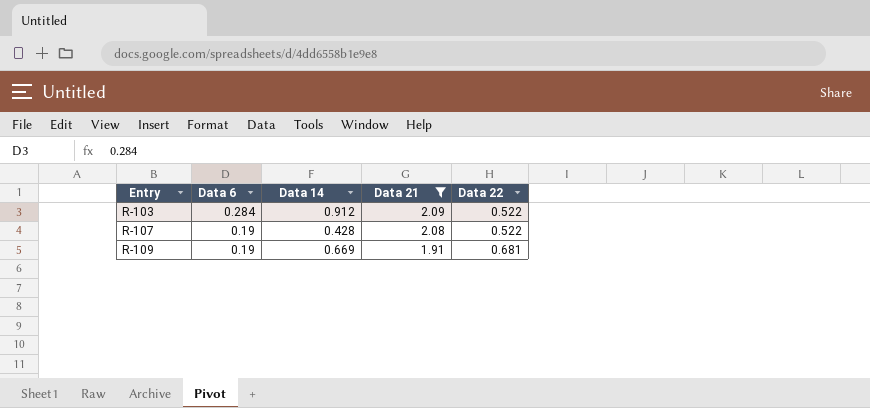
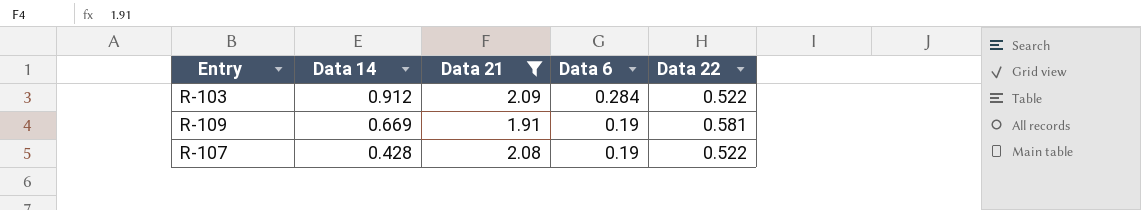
row order: Entry ascending -> Data 14 descending
column Data 6 | position: 2 -> 4
R-109 | Data 22: 0.681 -> 0.581

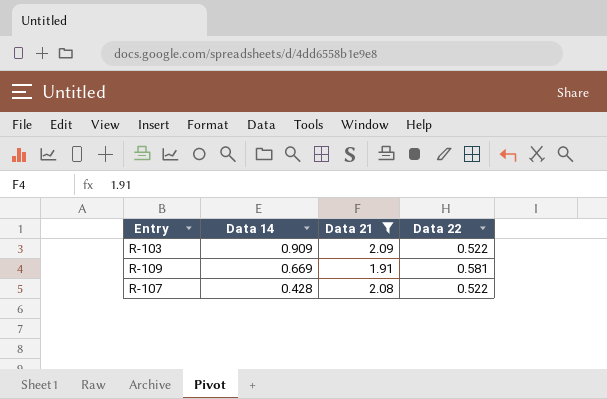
column Data 6 | position: 4 -> none
R-103 | Data 14: 0.912 -> 0.909

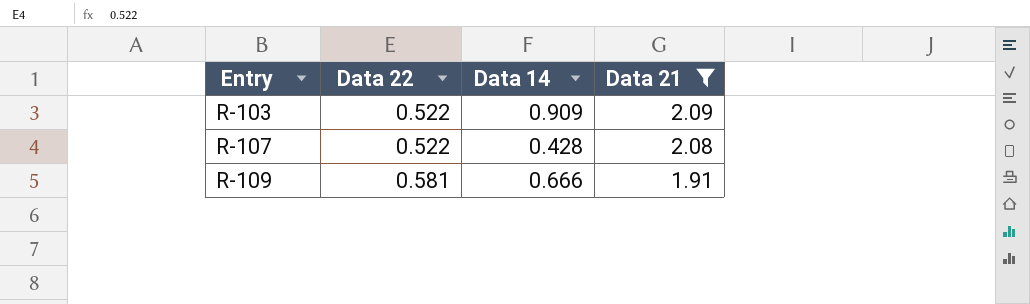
row order: Data 14 descending -> Entry ascending
column Data 22 | position: 4 -> 2
R-109 | Data 14: 0.669 -> 0.666

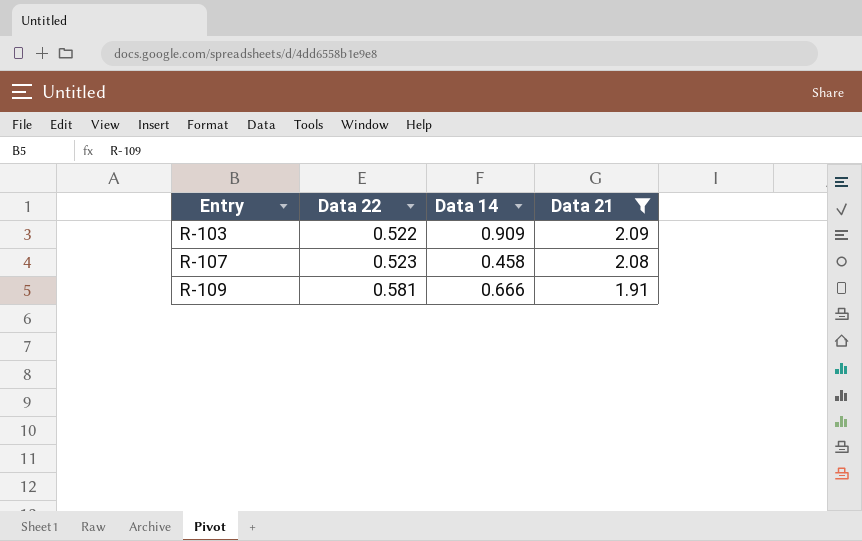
R-107 | Data 22: 0.522 -> 0.523
R-107 | Data 14: 0.428 -> 0.458

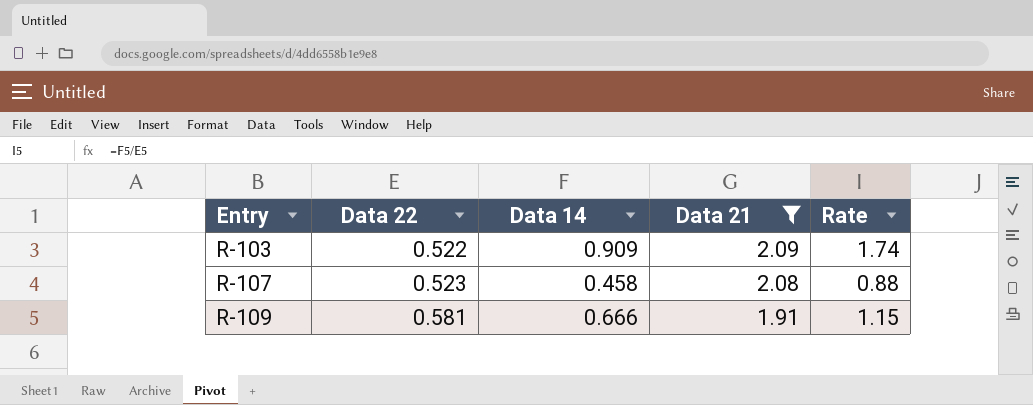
column Rate | formula: none -> [Data 14] / [Data 22]

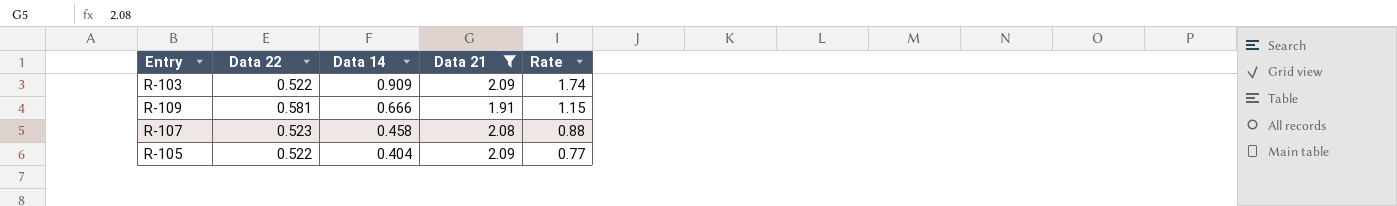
row order: Entry ascending -> Data 14 descending
row R-105: none -> 0.522 | 0.404 | 2.09 | 0.77

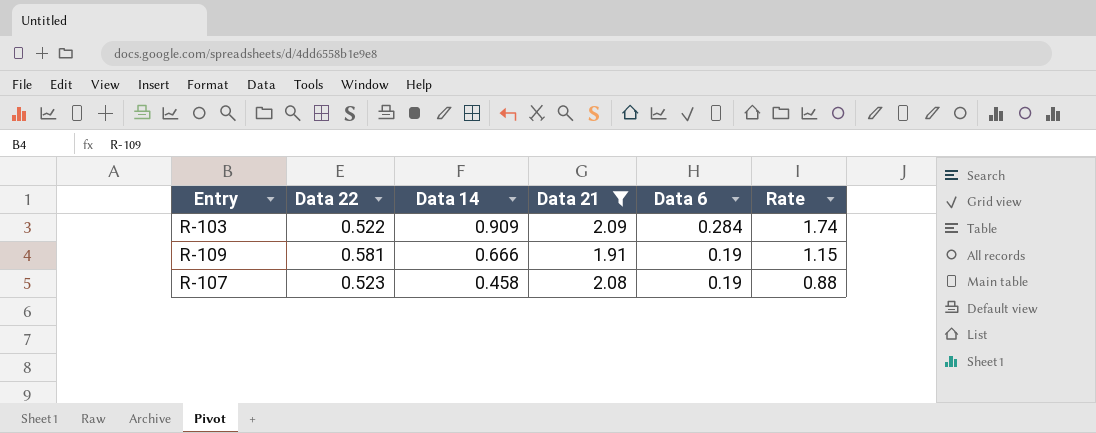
column Data 6 | position: none -> 5
row R-105: 0.522 | 0.404 | 2.09 | 0.77 -> none

